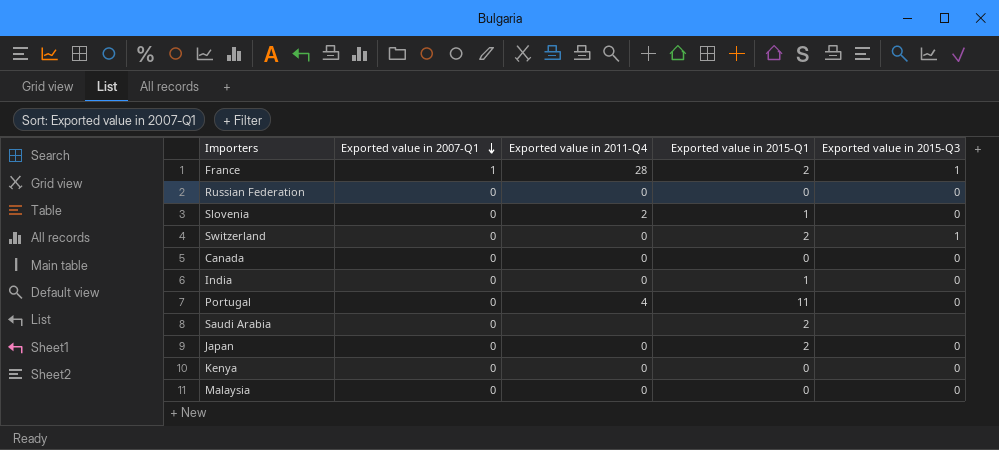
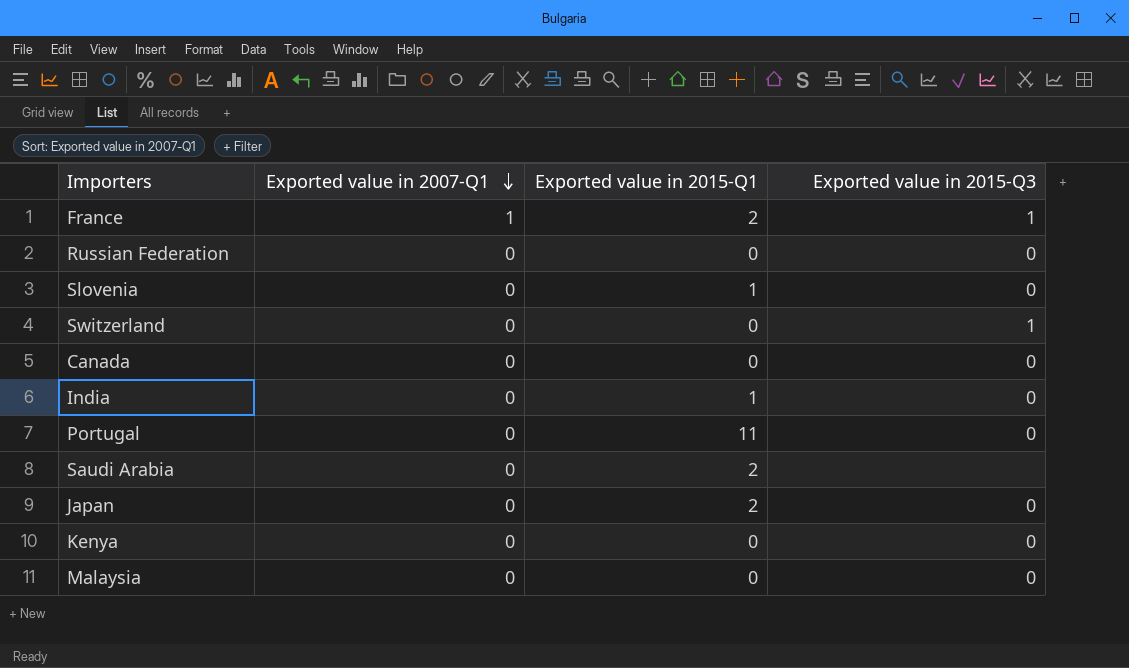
column Exported value in 2011-Q4 | position: 3 -> none
Switzerland | Exported value in 2015-Q1: 2 -> 0

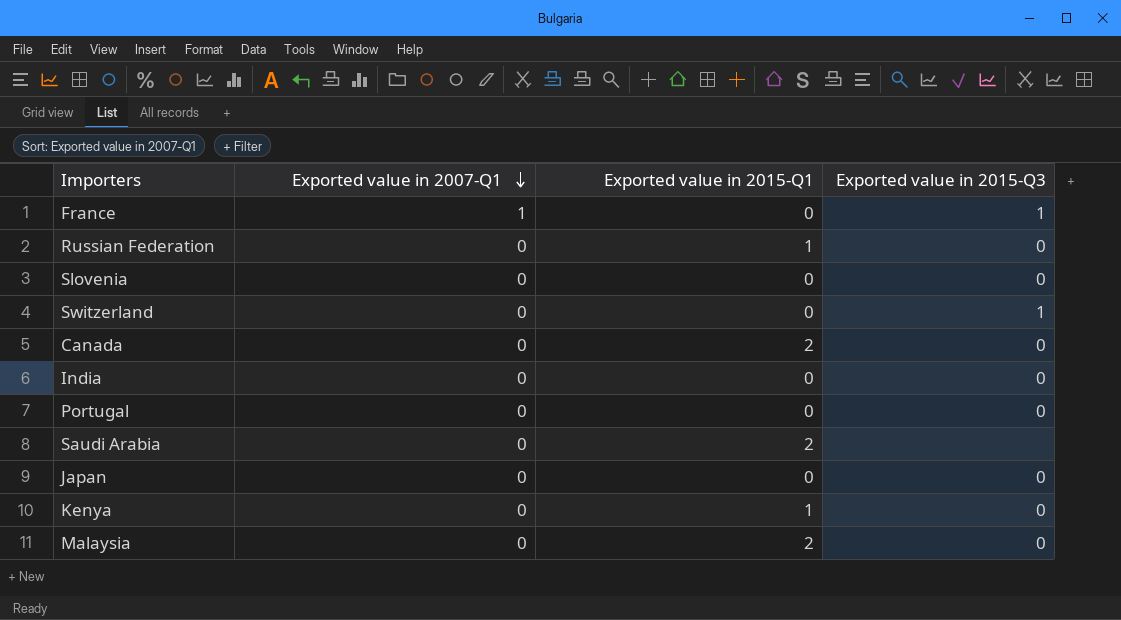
France | Exported value in 2015-Q1: 2 -> 0
Russian Federation | Exported value in 2015-Q1: 0 -> 1
Slovenia | Exported value in 2015-Q1: 1 -> 0
Canada | Exported value in 2015-Q1: 0 -> 2
India | Exported value in 2015-Q1: 1 -> 0
Portugal | Exported value in 2015-Q1: 11 -> 0
Japan | Exported value in 2015-Q1: 2 -> 0
Kenya | Exported value in 2015-Q1: 0 -> 1
Malaysia | Exported value in 2015-Q1: 0 -> 2

